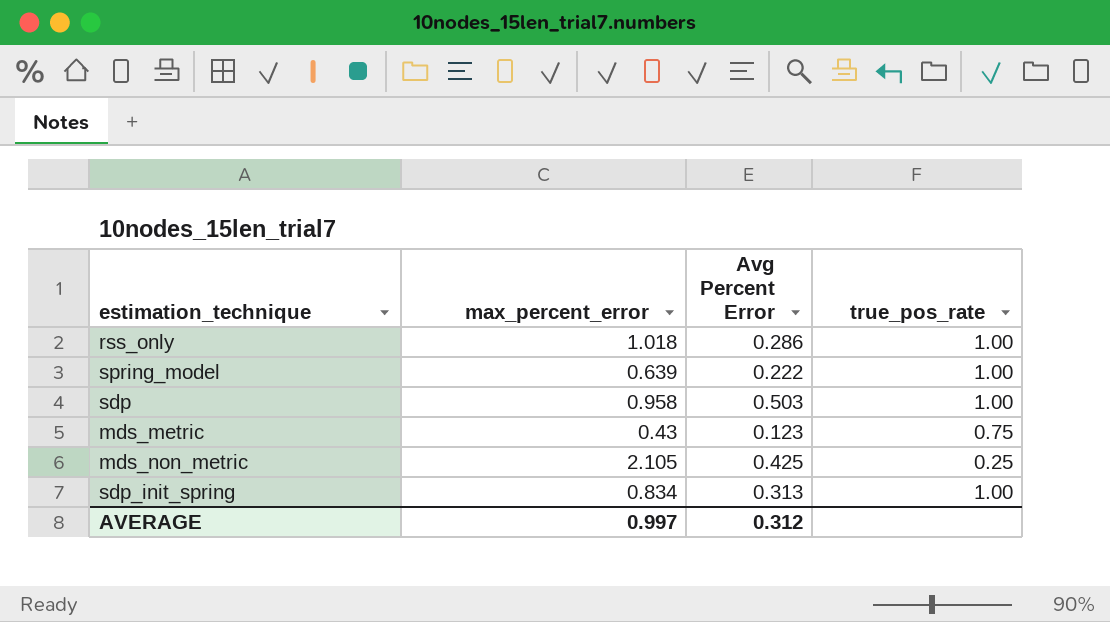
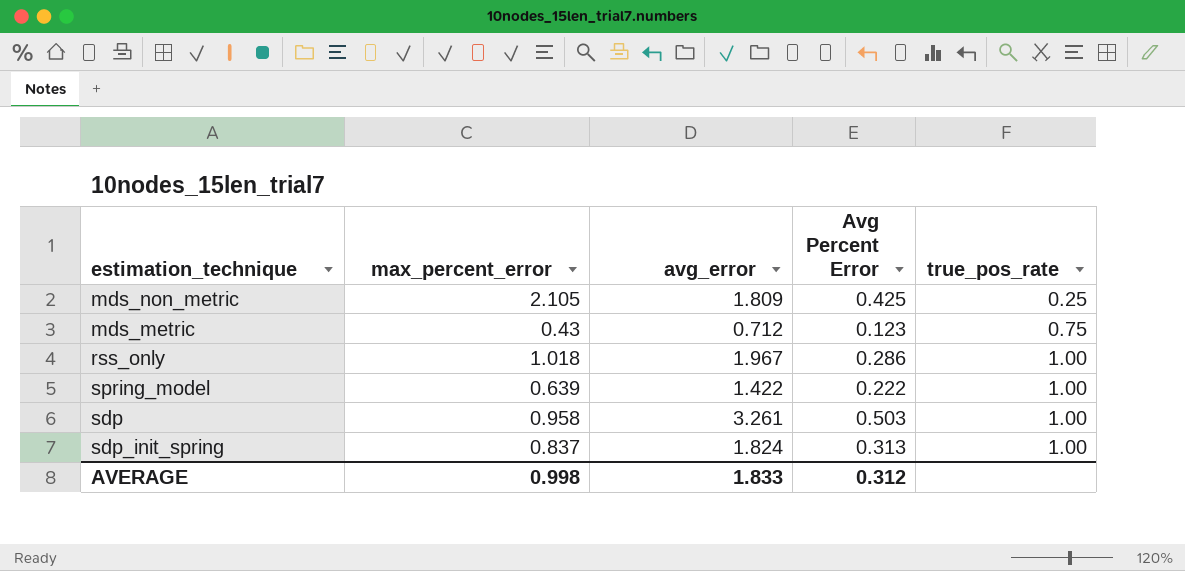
row order: none -> true_pos_rate ascending
column avg_error | position: none -> 3
sdp_init_spring | max_percent_error: 0.834 -> 0.837
AVERAGE | max_percent_error: 0.997 -> 0.998

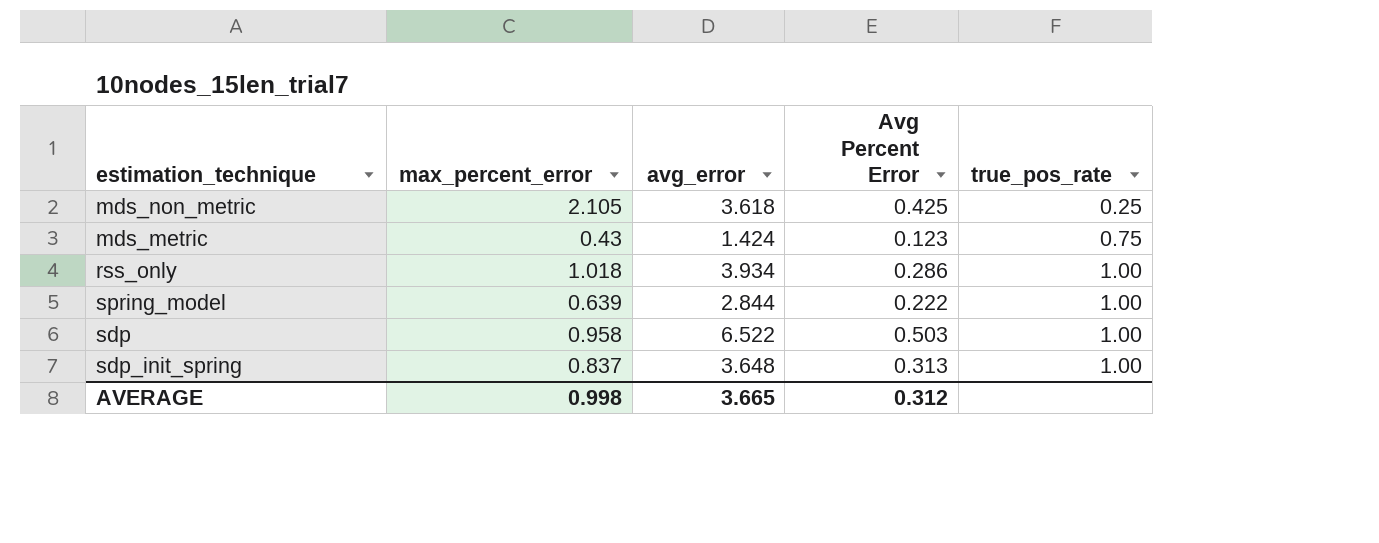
mds_non_metric | avg_error: 1.809 -> 3.618
mds_metric | avg_error: 0.712 -> 1.424
rss_only | avg_error: 1.967 -> 3.934
spring_model | avg_error: 1.422 -> 2.844
sdp | avg_error: 3.261 -> 6.522
sdp_init_spring | avg_error: 1.824 -> 3.648
AVERAGE | avg_error: 1.833 -> 3.665

